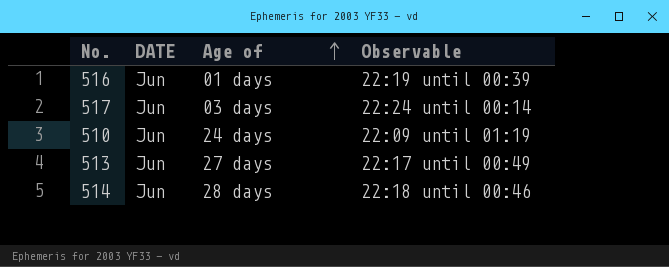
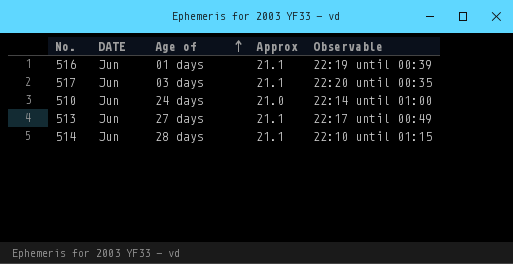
column Approx | position: none -> 4
517 | Observable: 22:24 until 00:14 -> 22:20 until 00:35
510 | Observable: 22:09 until 01:19 -> 22:14 until 01:00
514 | Observable: 22:18 until 00:46 -> 22:10 until 01:15

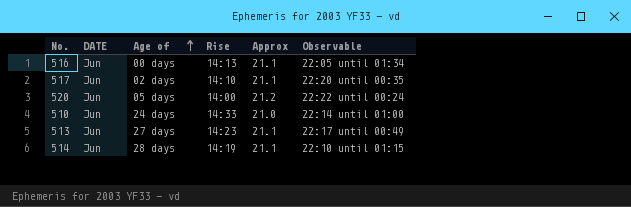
column Rise | position: none -> 4
516 | Age of: 01 days -> 00 days
516 | Observable: 22:19 until 00:39 -> 22:05 until 01:34
517 | Age of: 03 days -> 02 days
row 520: none -> Jun | 05 days | 14:00 | 21.2 | 22:22 until 00:24

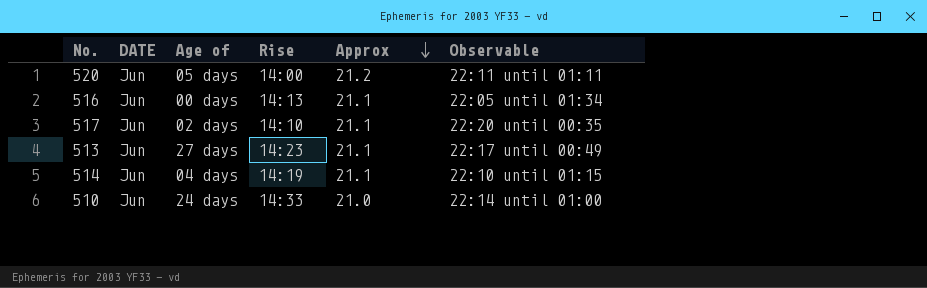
row order: Age of ascending -> Approx descending
520 | Observable: 22:22 until 00:24 -> 22:11 until 01:11
514 | Age of: 28 days -> 04 days

